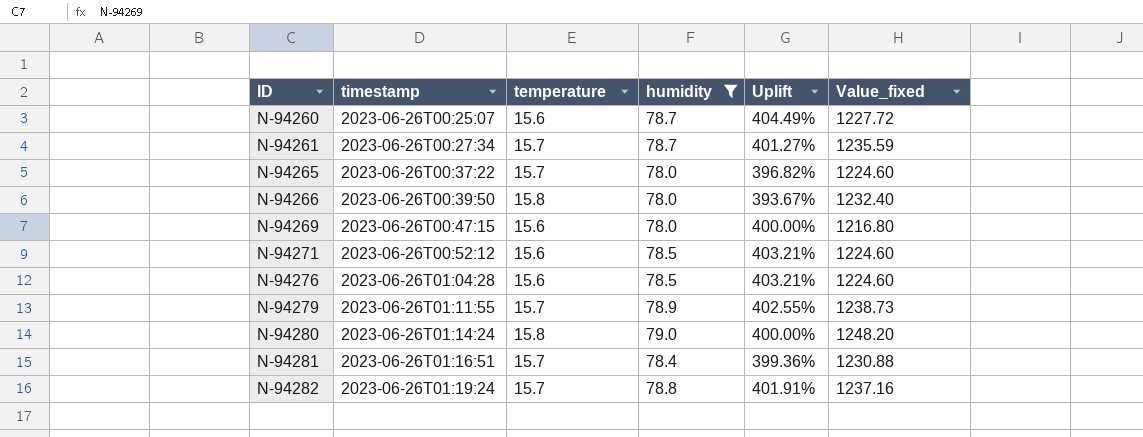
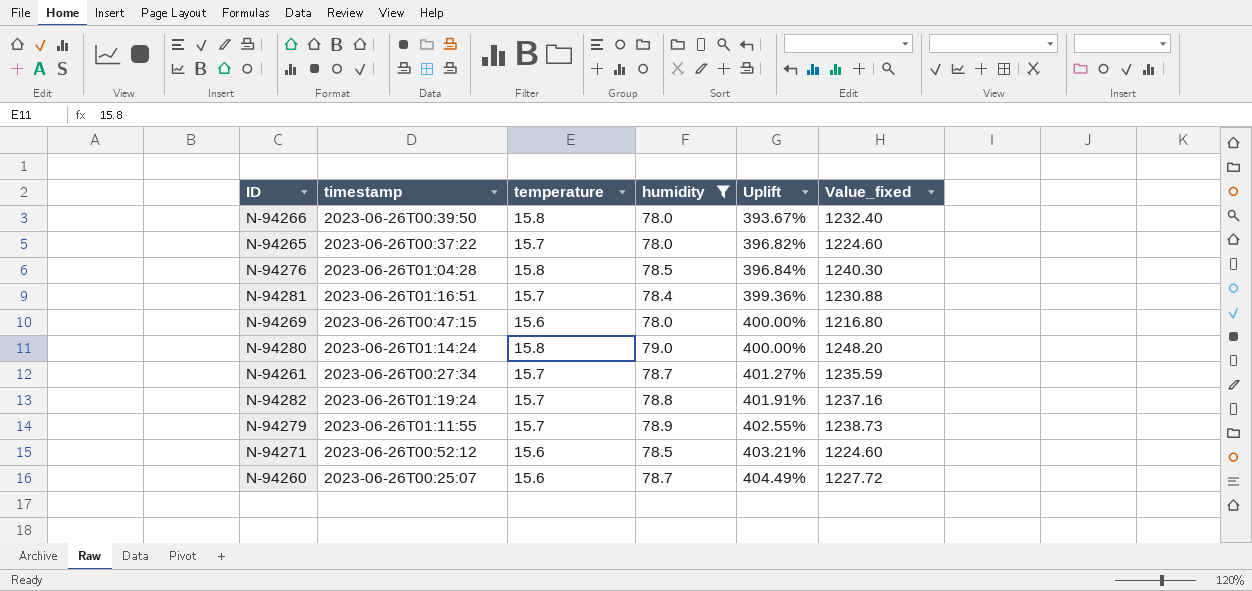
row order: ID ascending -> Uplift ascending
N-94276 | temperature: 15.6 -> 15.8
N-94276 | Uplift: 403.21% -> 396.84%
N-94276 | Value_fixed: 1224.60 -> 1240.30

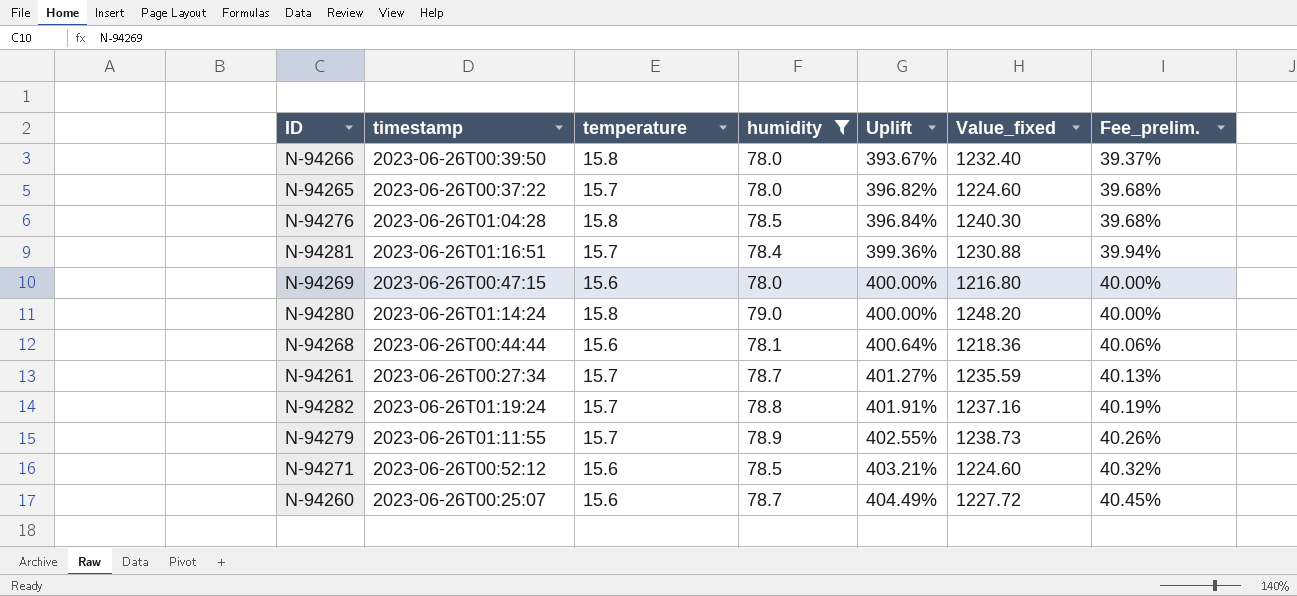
column Fee_prelim. | formula: none -> [Uplift] * 0.1
row N-94268: none -> 2023-06-26T00:44:44 | 15.6 | 78.1 | 400.64% | 1218.36 | 40.06%

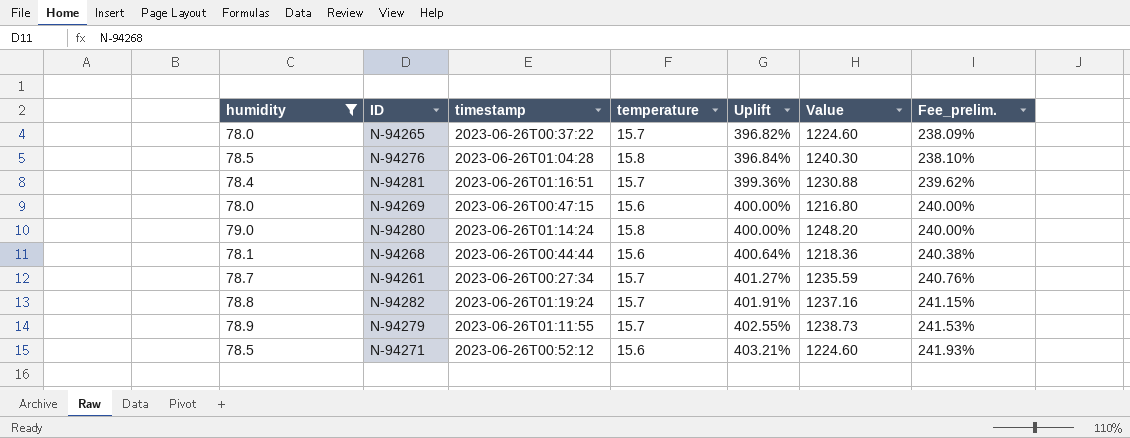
column humidity | position: 4 -> 1
column name: Value_fixed -> Value
column Fee_prelim. | formula: [Uplift] * 0.1 -> [Uplift] * 0.6
row N-94266: 2023-06-26T00:39:50 | 15.8 | 78.0 | 393.67% | 1232.40 | 39.37% -> none
row N-94260: 2023-06-26T00:25:07 | 15.6 | 78.7 | 404.49% | 1227.72 | 40.45% -> none

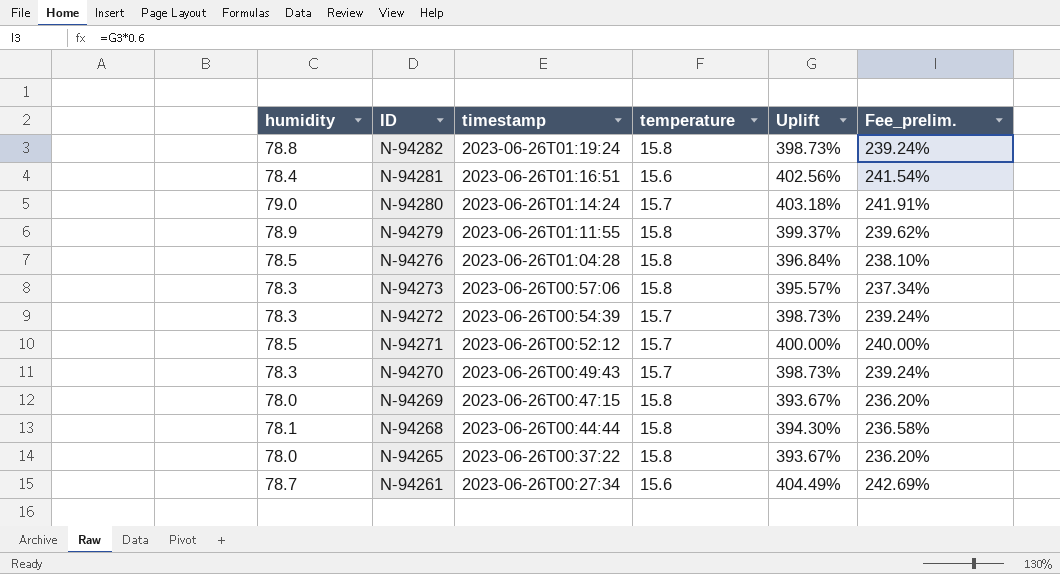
filter: humidity != 78.3 -> none
row order: Uplift ascending -> ID descending
column Value | formula: [humidity] * [temperature] -> none
N-94282 | temperature: 15.7 -> 15.8
N-94282 | Uplift: 401.91% -> 398.73%
N-94282 | Fee_prelim.: 241.15% -> 239.24%
N-94281 | temperature: 15.7 -> 15.6
N-94281 | Uplift: 399.36% -> 402.56%
N-94281 | Fee_prelim.: 239.62% -> 241.54%
N-94280 | temperature: 15.8 -> 15.7
N-94280 | Uplift: 400.00% -> 403.18%
N-94280 | Fee_prelim.: 240.00% -> 241.91%
N-94279 | temperature: 15.7 -> 15.8
N-94279 | Uplift: 402.55% -> 399.37%
N-94279 | Fee_prelim.: 241.53% -> 239.62%
N-94271 | temperature: 15.6 -> 15.7
N-94271 | Uplift: 403.21% -> 400.00%
N-94271 | Fee_prelim.: 241.93% -> 240.00%
N-94269 | temperature: 15.6 -> 15.8
N-94269 | Uplift: 400.00% -> 393.67%
N-94269 | Fee_prelim.: 240.00% -> 236.20%
N-94268 | temperature: 15.6 -> 15.8
N-94268 | Uplift: 400.64% -> 394.30%
N-94268 | Fee_prelim.: 240.38% -> 236.58%
N-94265 | temperature: 15.7 -> 15.8
N-94265 | Uplift: 396.82% -> 393.67%
N-94265 | Fee_prelim.: 238.09% -> 236.20%
N-94261 | temperature: 15.7 -> 15.6
N-94261 | Uplift: 401.27% -> 404.49%
N-94261 | Fee_prelim.: 240.76% -> 242.69%

